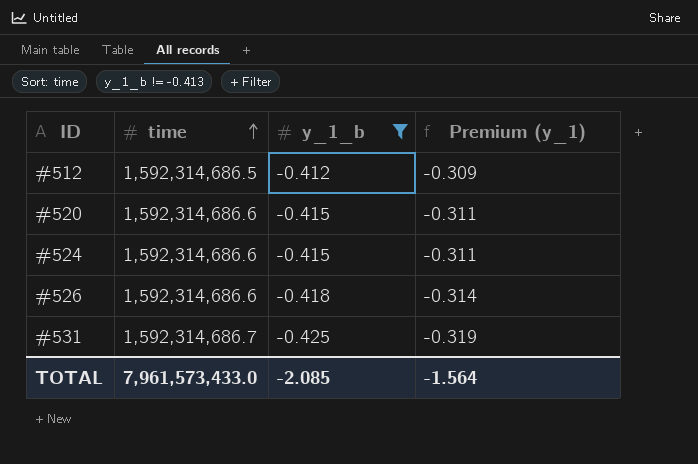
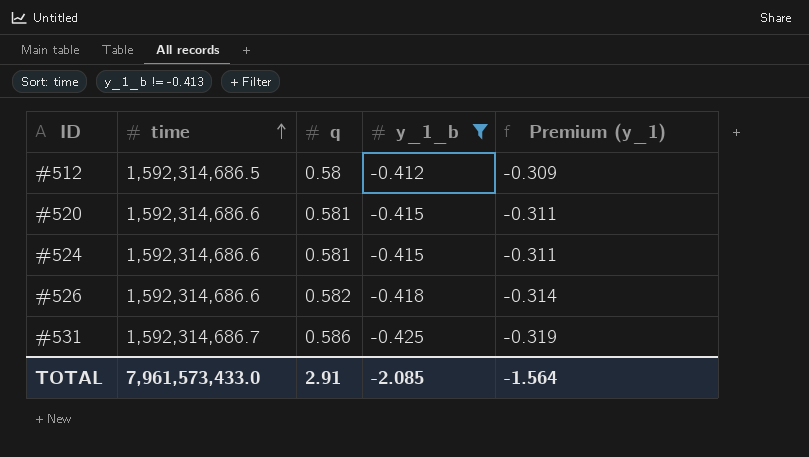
column q | position: none -> 3

